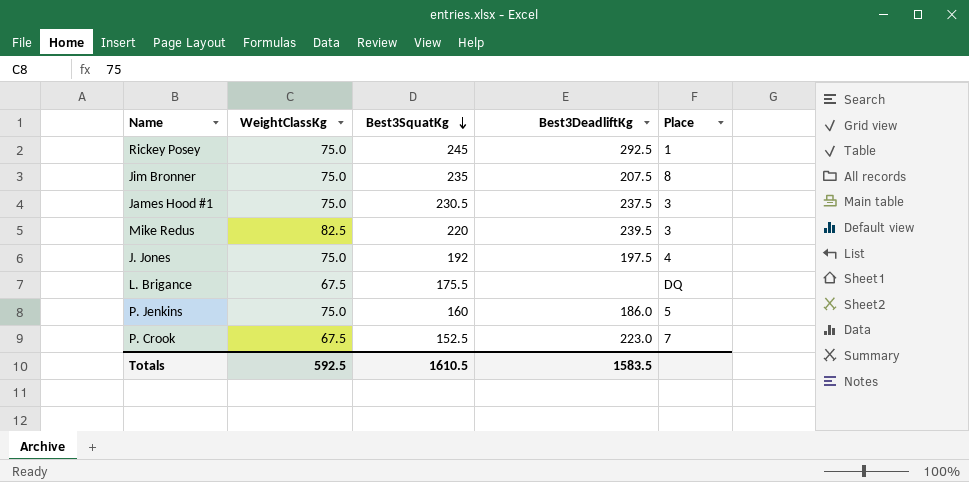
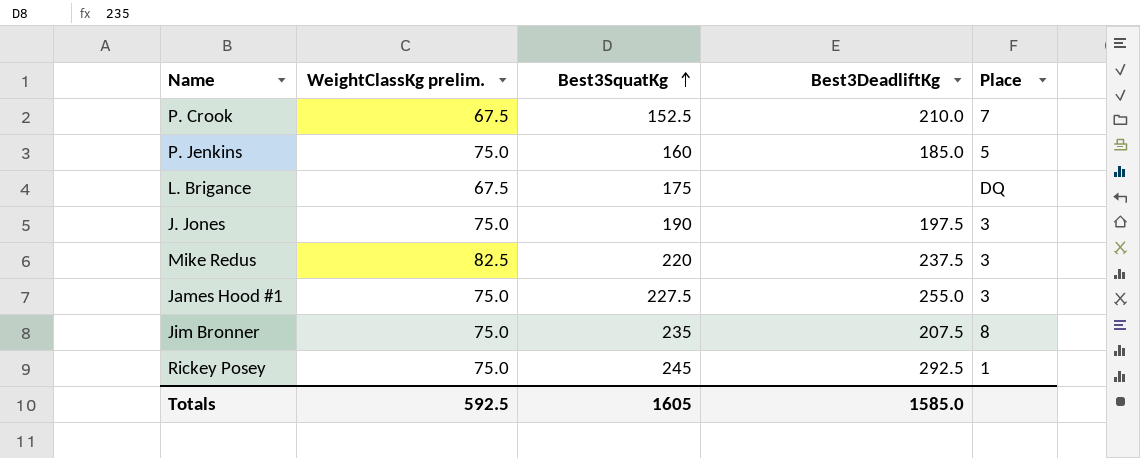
row order: Best3SquatKg descending -> Best3SquatKg ascending
column name: WeightClassKg -> WeightClassKg prelim.
P. Crook | Best3DeadliftKg: 223.0 -> 210.0
P. Jenkins | Best3DeadliftKg: 186.0 -> 185.0
L. Brigance | Best3SquatKg: 175.5 -> 175
J. Jones | Best3SquatKg: 192 -> 190
J. Jones | Place: 4 -> 3
Mike Redus | Best3DeadliftKg: 239.5 -> 237.5
James Hood #1 | Best3SquatKg: 230.5 -> 227.5
James Hood #1 | Best3DeadliftKg: 237.5 -> 255.0
Totals | Best3SquatKg: 1610.5 -> 1605
Totals | Best3DeadliftKg: 1583.5 -> 1585.0

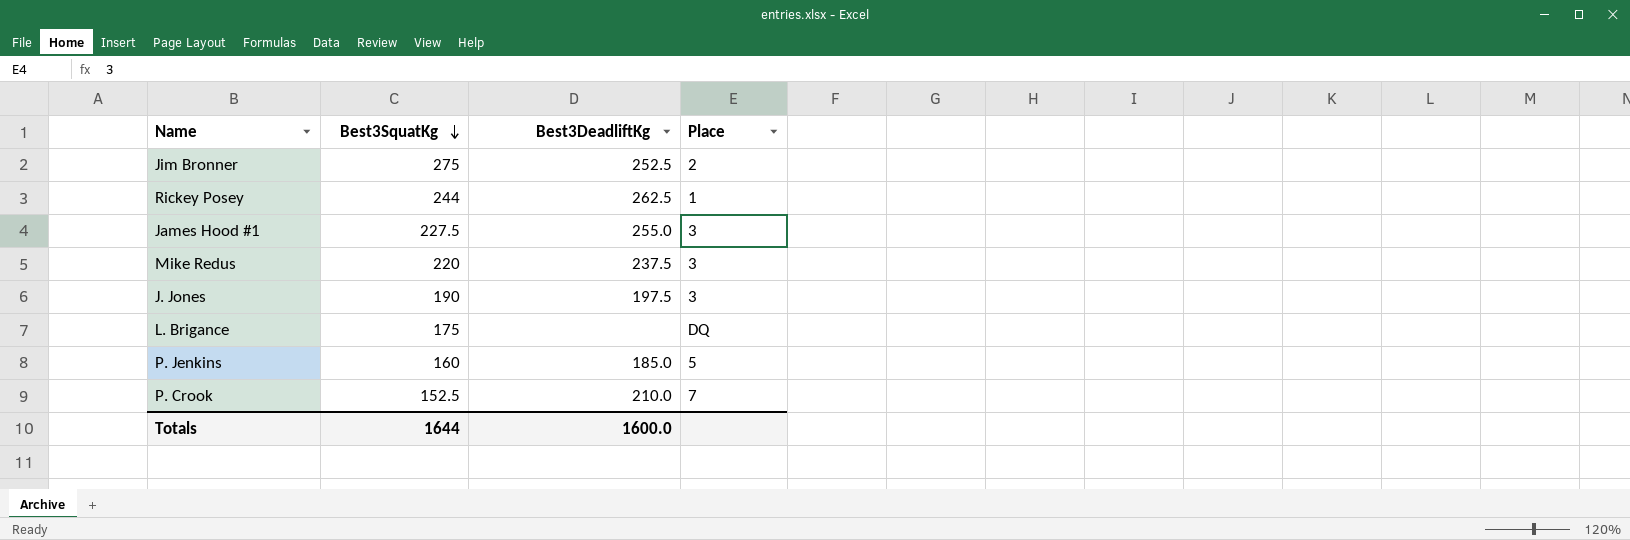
row order: Best3SquatKg ascending -> Best3SquatKg descending
column WeightClassKg prelim. | position: 2 -> none
Jim Bronner | Best3SquatKg: 235 -> 275
Jim Bronner | Best3DeadliftKg: 207.5 -> 252.5
Jim Bronner | Place: 8 -> 2
Rickey Posey | Best3SquatKg: 245 -> 244
Rickey Posey | Best3DeadliftKg: 292.5 -> 262.5
Totals | Best3SquatKg: 1605 -> 1644
Totals | Best3DeadliftKg: 1585.0 -> 1600.0

